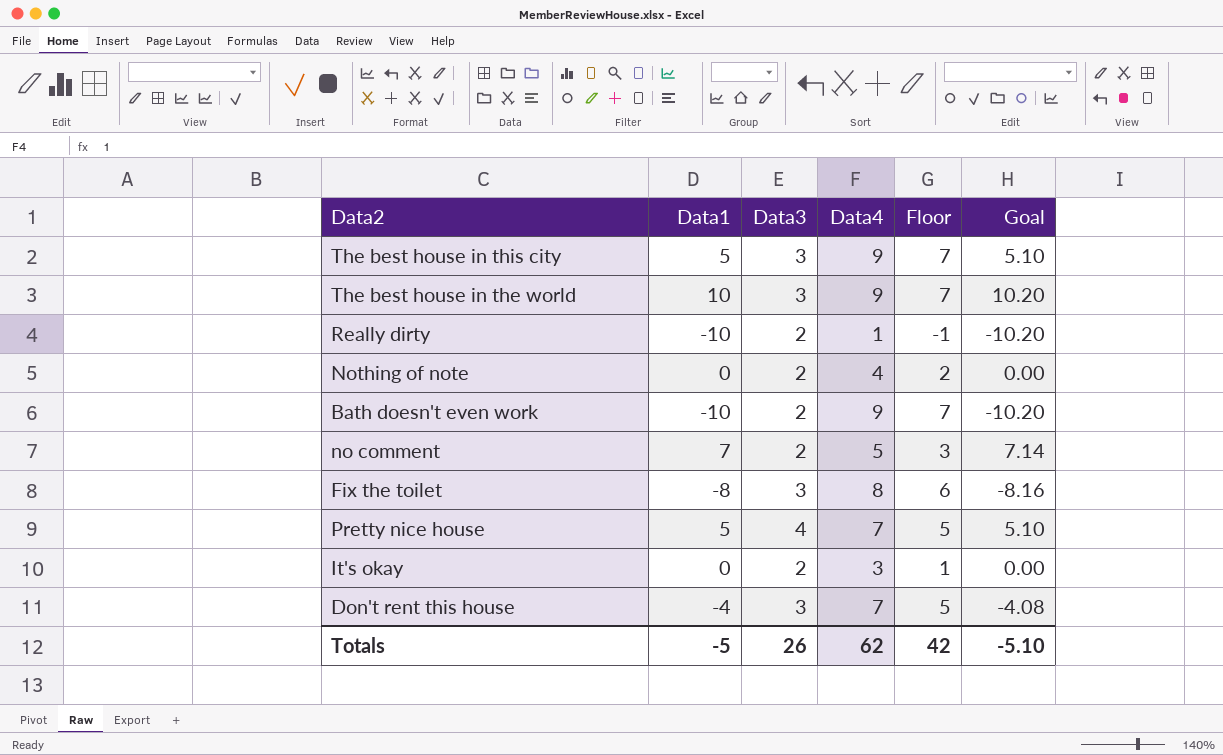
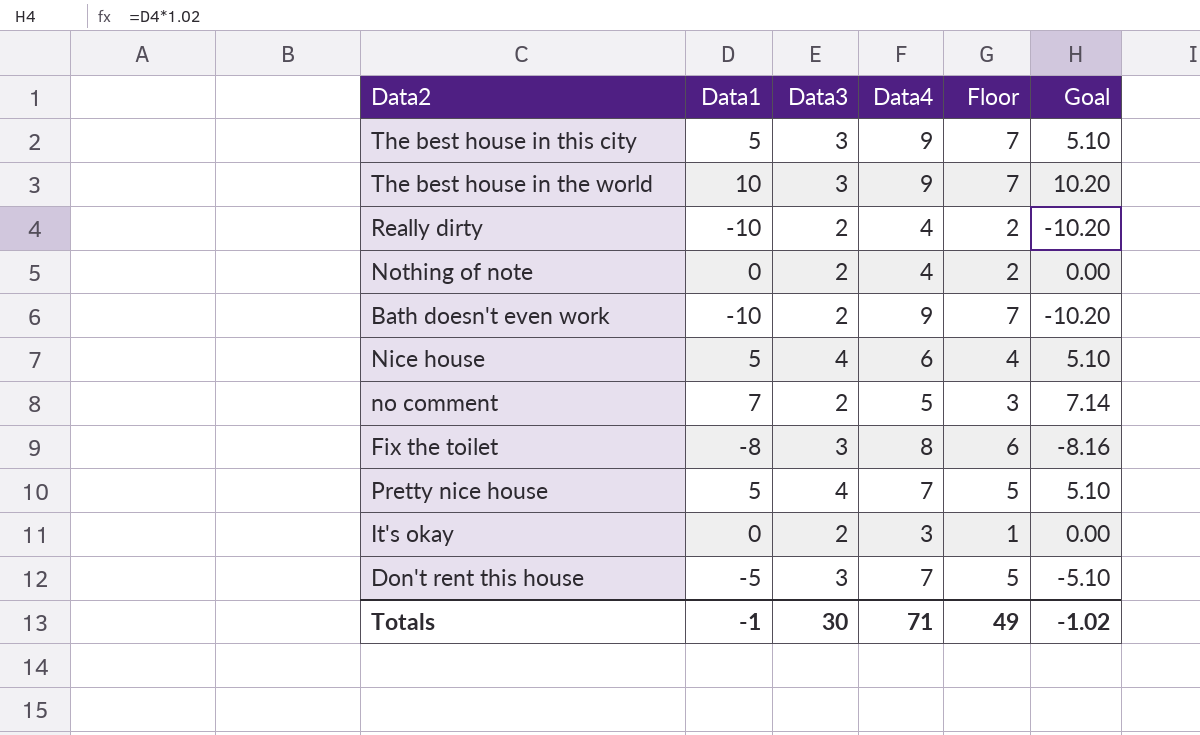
Really dirty | Data4: 1 -> 4
Really dirty | Floor: -1 -> 2
row Nice house: none -> 5 | 4 | 6 | 4 | 5.10
Don't rent this house | Data1: -4 -> -5
Don't rent this house | Goal: -4.08 -> -5.10
Totals | Data1: -5 -> -1
Totals | Data3: 26 -> 30
Totals | Data4: 62 -> 71
Totals | Floor: 42 -> 49
Totals | Goal: -5.10 -> -1.02

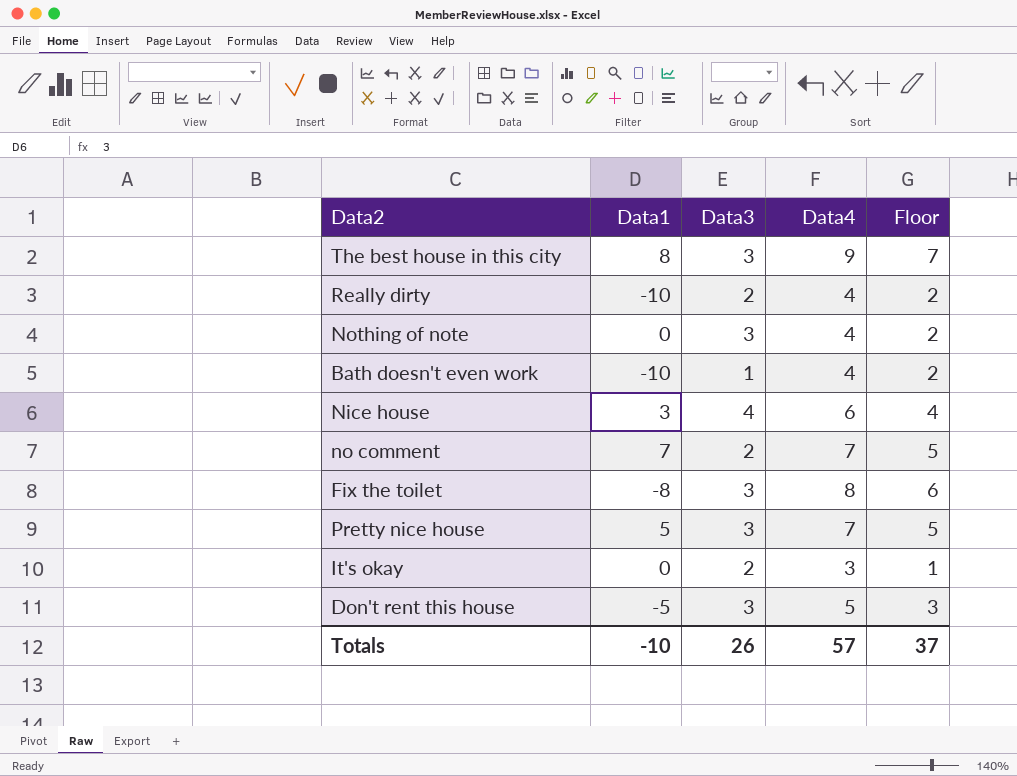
column Goal | formula: [Data1] * 1.02 -> none
row The best house in the world: 10 | 3 | 9 | 7 | 10.20 -> none
The best house in this city | Data1: 5 -> 8
Nothing of note | Data3: 2 -> 3
Bath doesn't even work | Data3: 2 -> 1
Bath doesn't even work | Data4: 9 -> 4
Bath doesn't even work | Floor: 7 -> 2
Nice house | Data1: 5 -> 3
no comment | Data4: 5 -> 7
no comment | Floor: 3 -> 5
Pretty nice house | Data3: 4 -> 3
Don't rent this house | Data4: 7 -> 5
Don't rent this house | Floor: 5 -> 3
Totals | Data1: -1 -> -10
Totals | Data3: 30 -> 26
Totals | Data4: 71 -> 57
Totals | Floor: 49 -> 37

